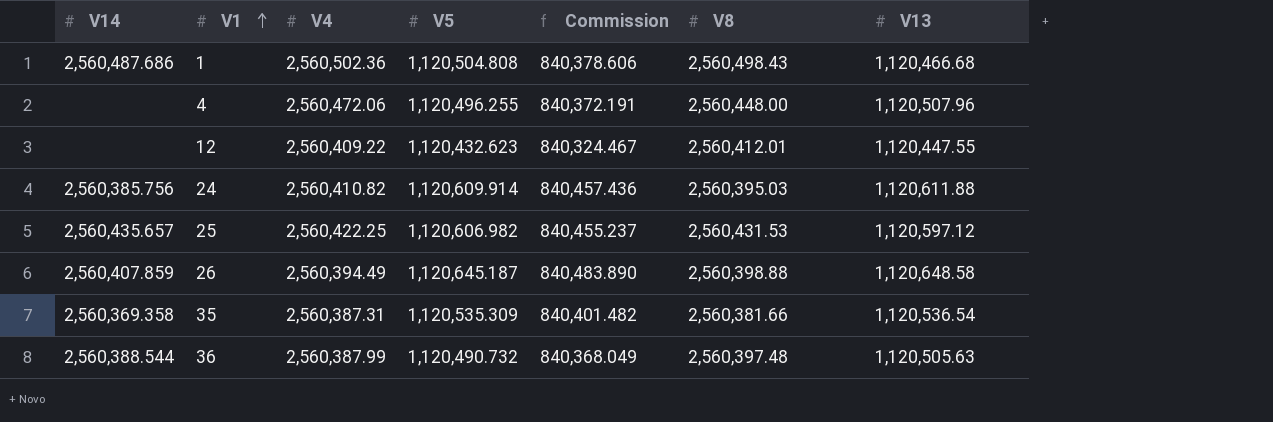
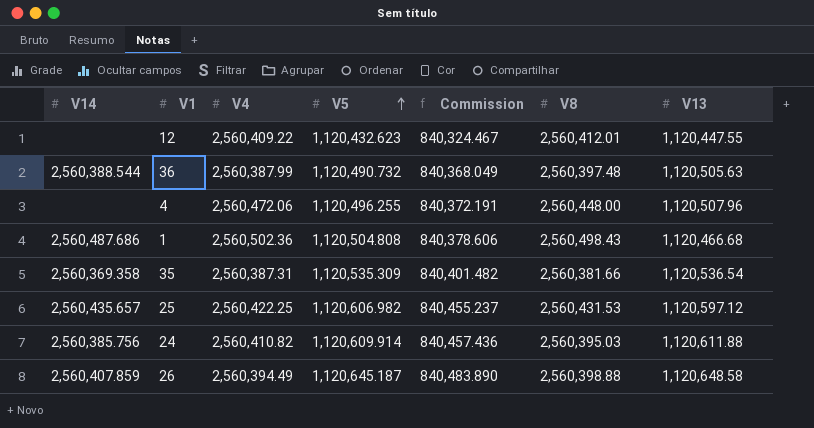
row order: V1 ascending -> V5 ascending

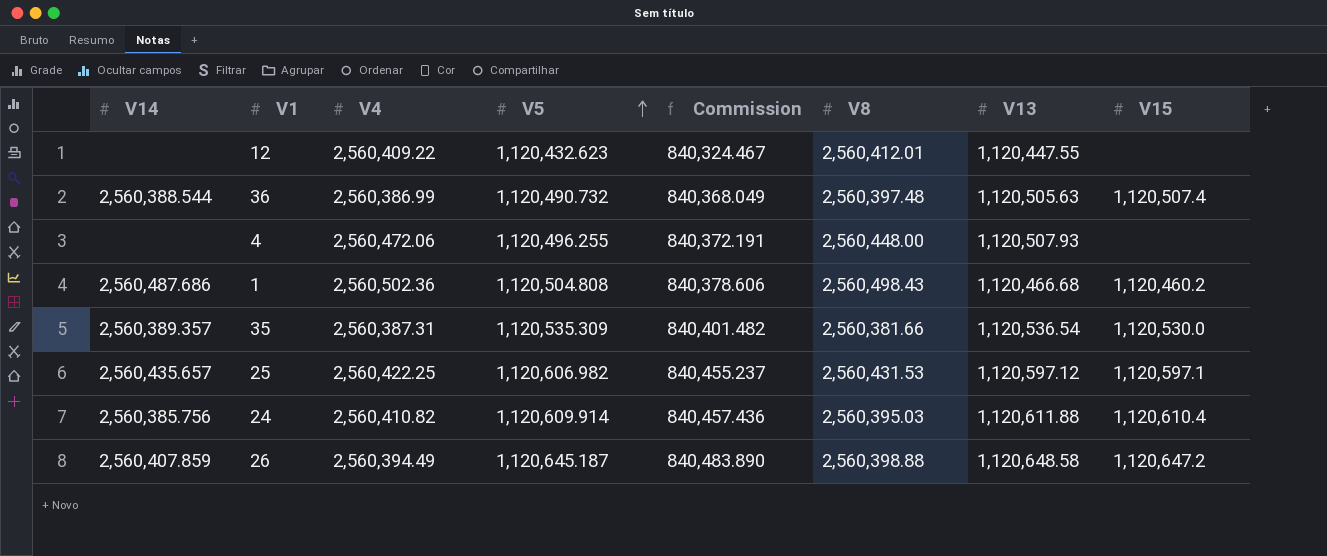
column V15 | position: none -> 8
36 | V4: 2,560,387.99 -> 2,560,386.99
4 | V13: 1,120,507.96 -> 1,120,507.93
35 | V14: 2,560,369.358 -> 2,560,389.357

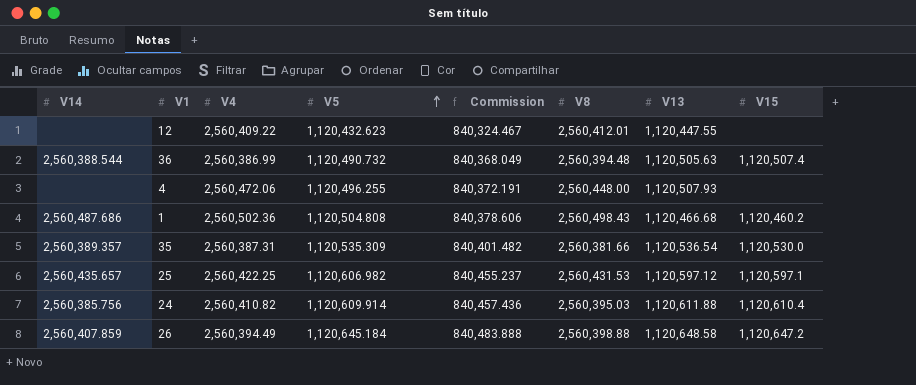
36 | V8: 2,560,397.48 -> 2,560,394.48
26 | V5: 1,120,645.187 -> 1,120,645.184
26 | Commission: 840,483.890 -> 840,483.888

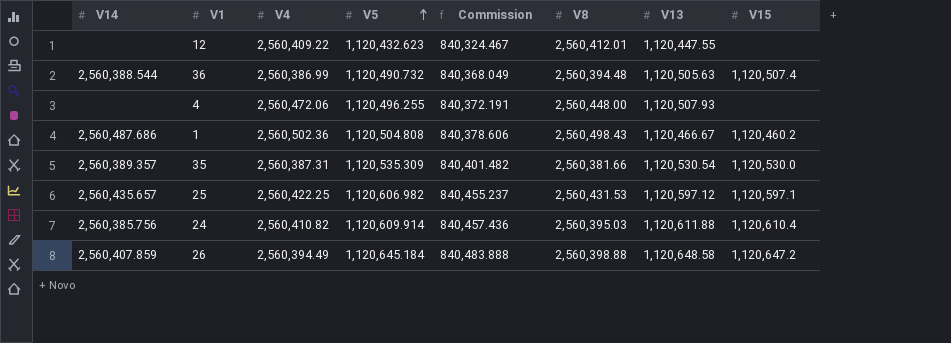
1 | V13: 1,120,466.68 -> 1,120,466.67
35 | V13: 1,120,536.54 -> 1,120,530.54

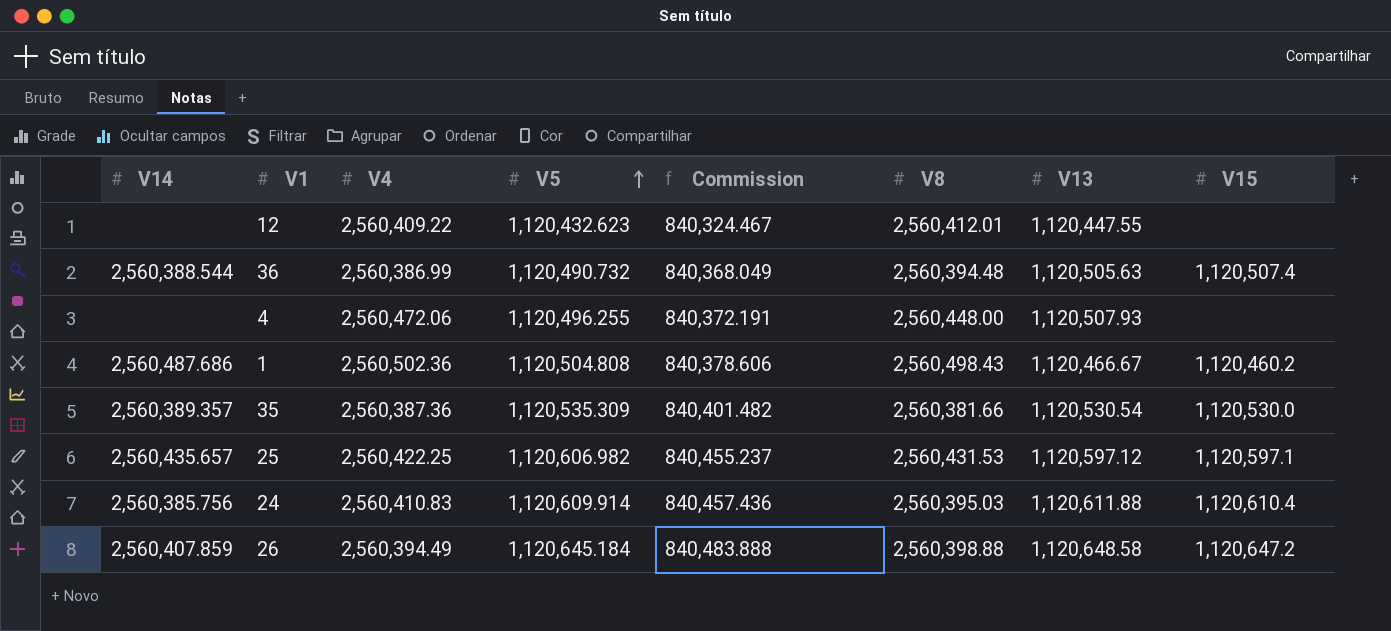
35 | V4: 2,560,387.31 -> 2,560,387.36
24 | V4: 2,560,410.82 -> 2,560,410.83

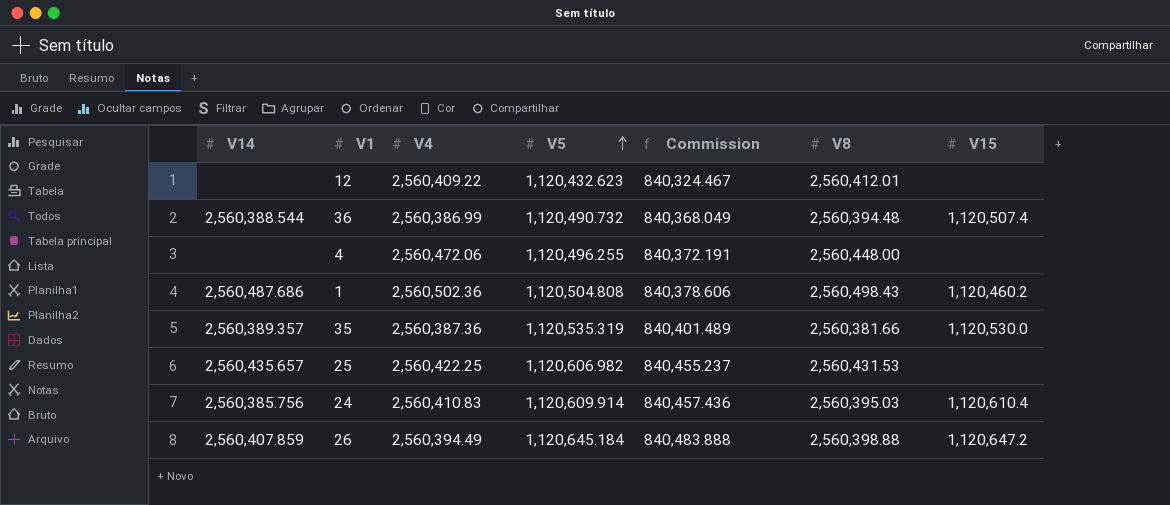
column V13 | position: 7 -> none
35 | V5: 1,120,535.309 -> 1,120,535.319
35 | Commission: 840,401.482 -> 840,401.489
25 | V15: 1,120,597.1 -> none

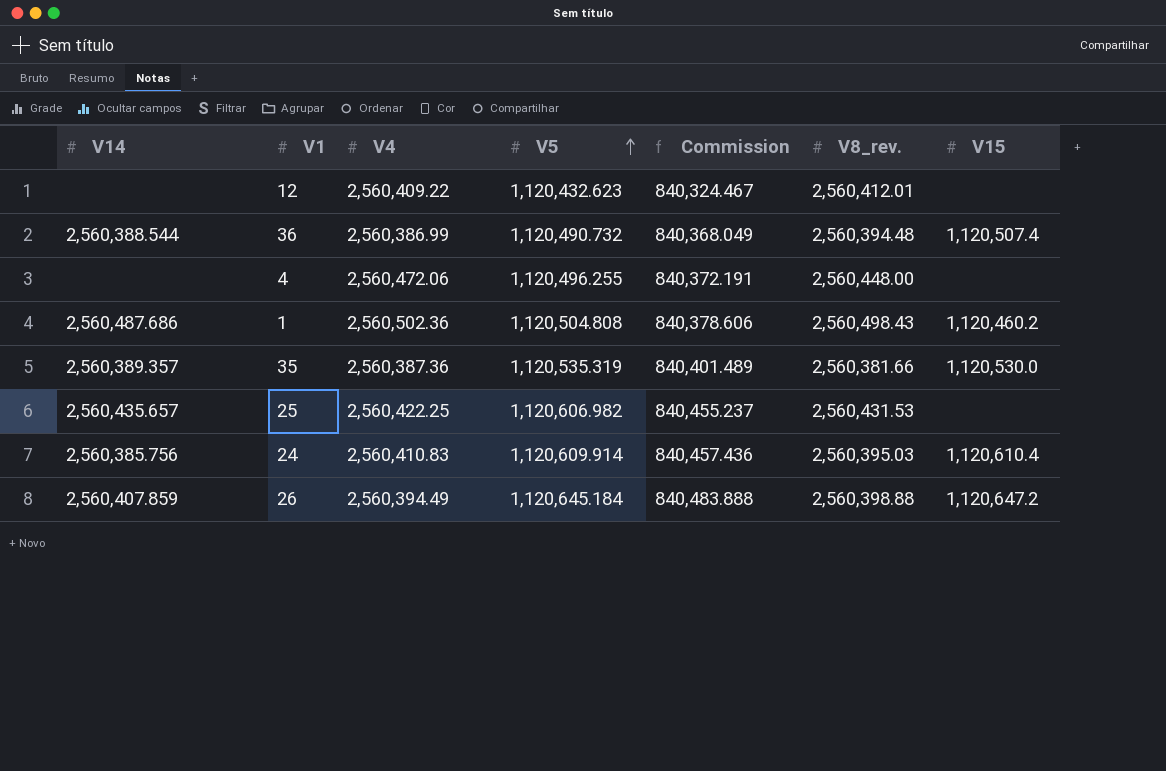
column name: V8 -> V8_rev.

